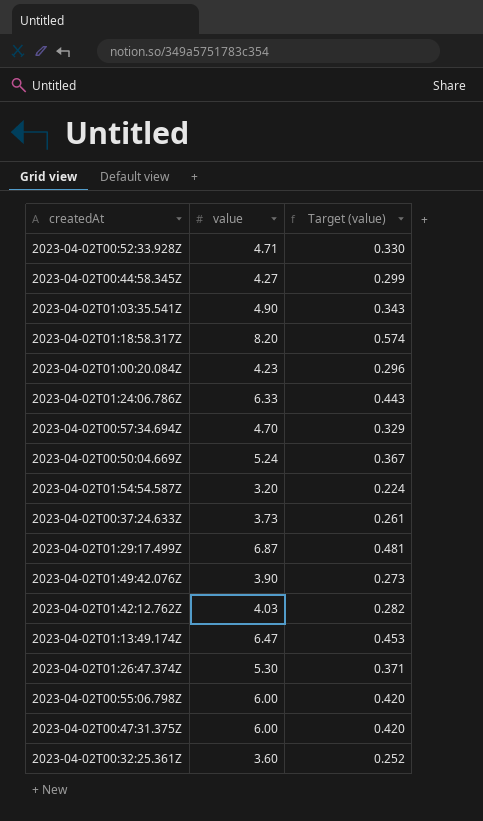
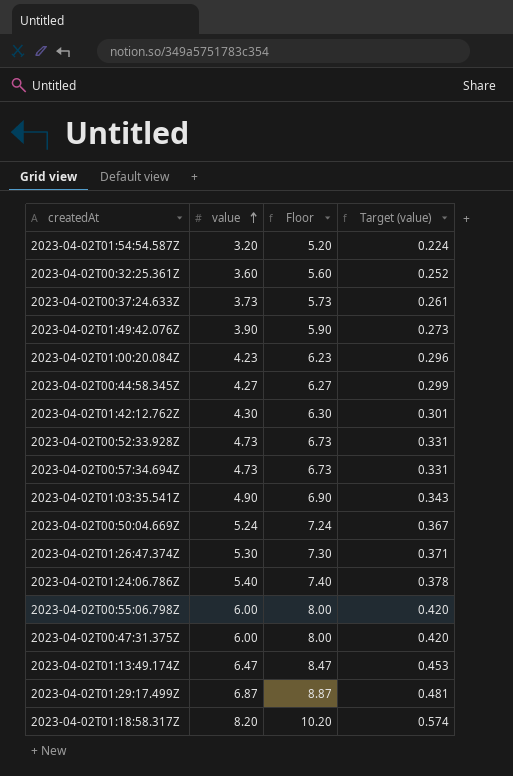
row order: none -> value ascending
column Floor | formula: none -> [value] + 2
2023-04-02T01:42:12.762Z | value: 4.03 -> 4.30
2023-04-02T01:42:12.762Z | Target (value): 0.282 -> 0.301
2023-04-02T00:52:33.928Z | value: 4.71 -> 4.73
2023-04-02T00:52:33.928Z | Target (value): 0.330 -> 0.331
2023-04-02T00:57:34.694Z | value: 4.70 -> 4.73
2023-04-02T00:57:34.694Z | Target (value): 0.329 -> 0.331
2023-04-02T01:24:06.786Z | value: 6.33 -> 5.40
2023-04-02T01:24:06.786Z | Target (value): 0.443 -> 0.378

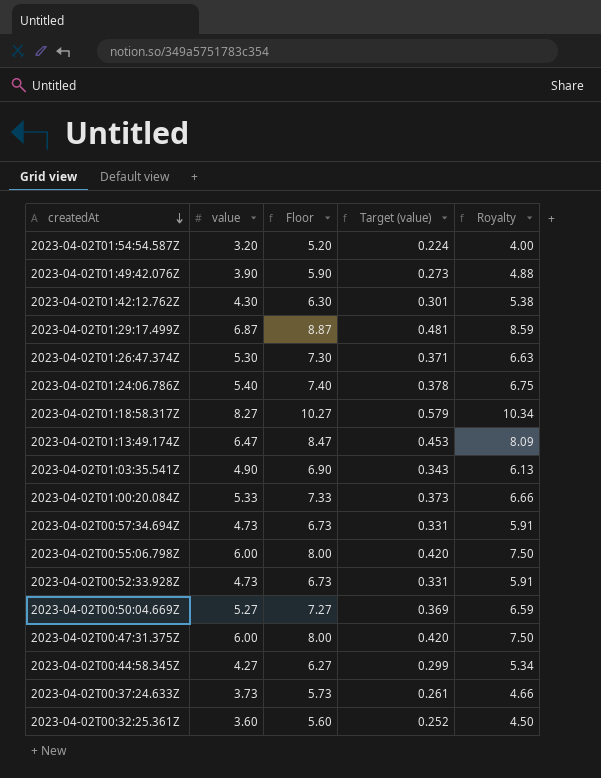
row order: value ascending -> createdAt descending
column Royalty | formula: none -> [value] * 1.25
2023-04-02T01:18:58.317Z | value: 8.20 -> 8.27
2023-04-02T01:18:58.317Z | Floor: 10.20 -> 10.27
2023-04-02T01:18:58.317Z | Target (value): 0.574 -> 0.579
2023-04-02T01:00:20.084Z | value: 4.23 -> 5.33
2023-04-02T01:00:20.084Z | Floor: 6.23 -> 7.33
2023-04-02T01:00:20.084Z | Target (value): 0.296 -> 0.373
2023-04-02T00:50:04.669Z | value: 5.24 -> 5.27
2023-04-02T00:50:04.669Z | Floor: 7.24 -> 7.27
2023-04-02T00:50:04.669Z | Target (value): 0.367 -> 0.369

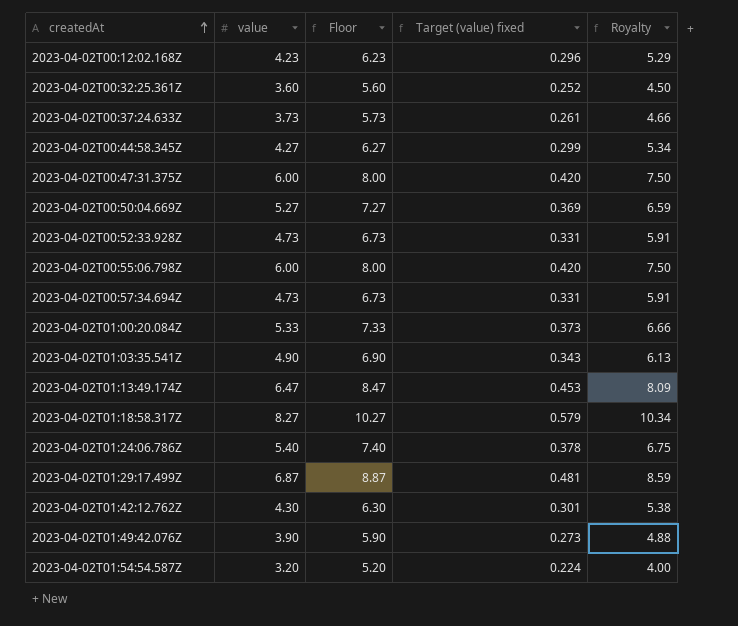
row order: createdAt descending -> createdAt ascending
column name: Target (value) -> Target (value) fixed
row 2023-04-02T01:26:47.374Z: 5.30 | 7.30 | 0.371 | 6.63 -> none
row 2023-04-02T00:12:02.168Z: none -> 4.23 | 6.23 | 0.296 | 5.29

